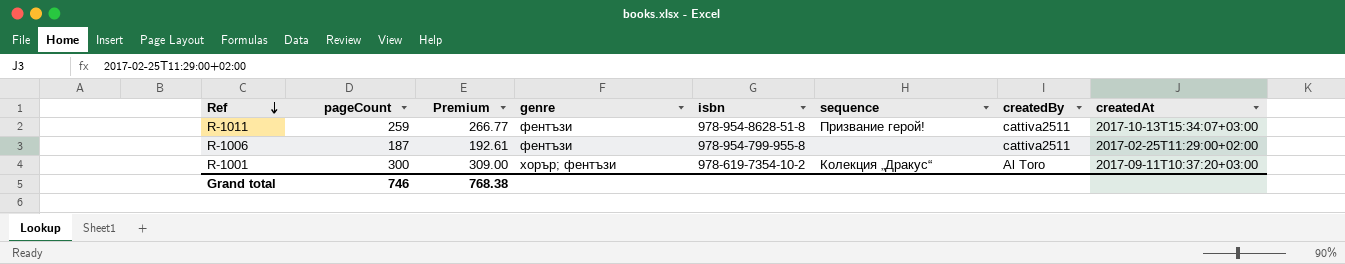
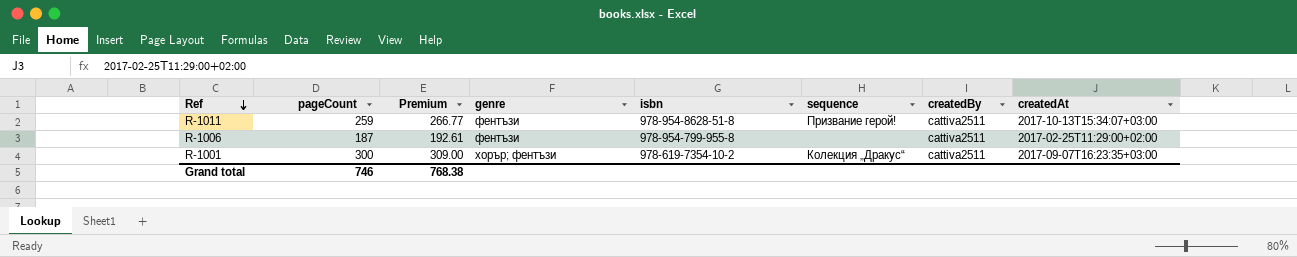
R-1001 | createdBy: Al Toro -> cattiva2511
R-1001 | createdAt: 2017-09-11T10:37:20+03:00 -> 2017-09-07T16:23:35+03:00

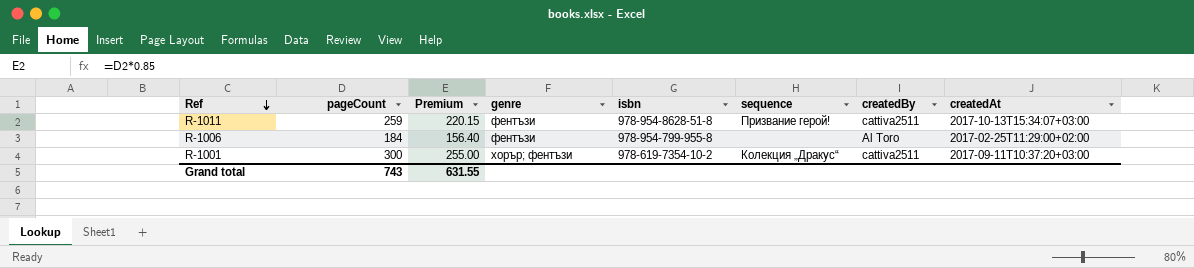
column Premium | formula: [pageCount] * 1.03 -> [pageCount] * 0.85
R-1006 | pageCount: 187 -> 184
R-1006 | createdBy: cattiva2511 -> Al Toro
R-1001 | createdAt: 2017-09-07T16:23:35+03:00 -> 2017-09-11T10:37:20+03:00
Grand total | pageCount: 746 -> 743
Grand total | Premium: 768.38 -> 631.55

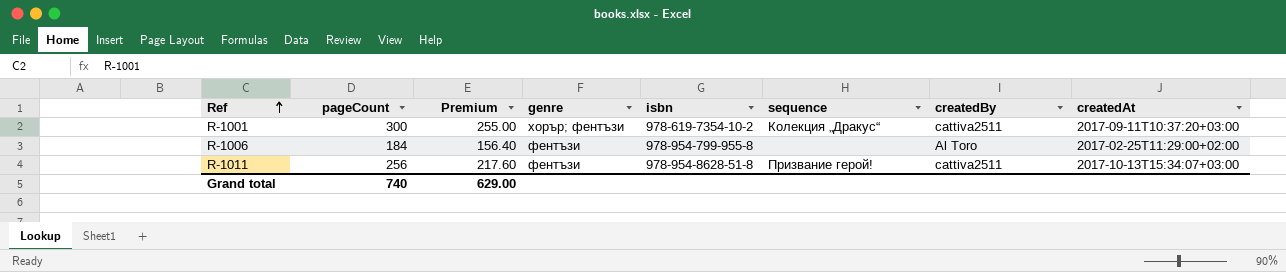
row order: Ref descending -> Ref ascending
R-1011 | pageCount: 259 -> 256
R-1011 | Premium: 220.15 -> 217.60
Grand total | pageCount: 743 -> 740
Grand total | Premium: 631.55 -> 629.00

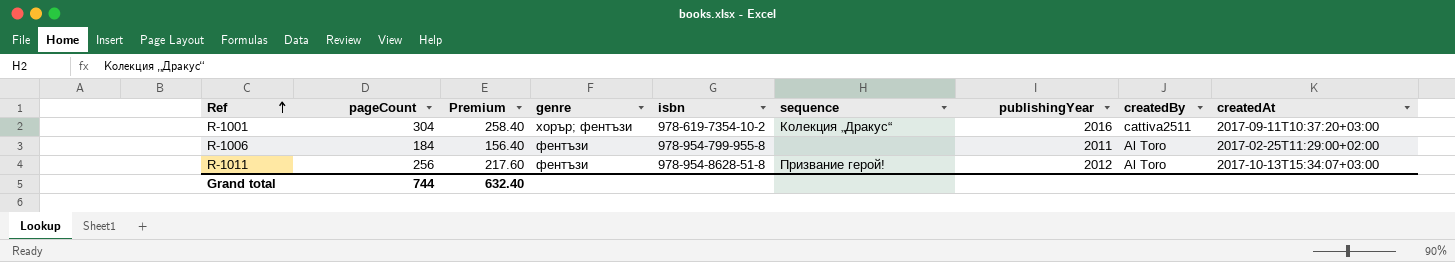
column publishingYear | position: none -> 7
R-1001 | pageCount: 300 -> 304
R-1001 | Premium: 255.00 -> 258.40
R-1011 | createdBy: cattiva2511 -> Al Toro
Grand total | pageCount: 740 -> 744
Grand total | Premium: 629.00 -> 632.40

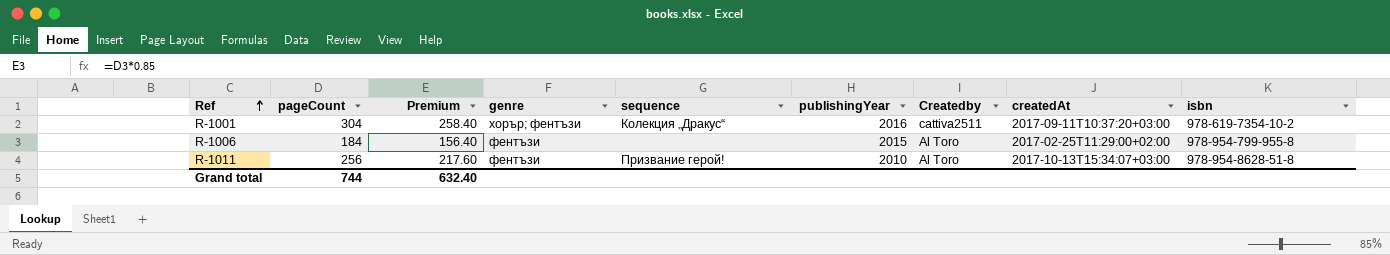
column name: createdBy -> Createdby
column isbn | position: 5 -> 9
R-1006 | publishingYear: 2011 -> 2015
R-1011 | publishingYear: 2012 -> 2010

